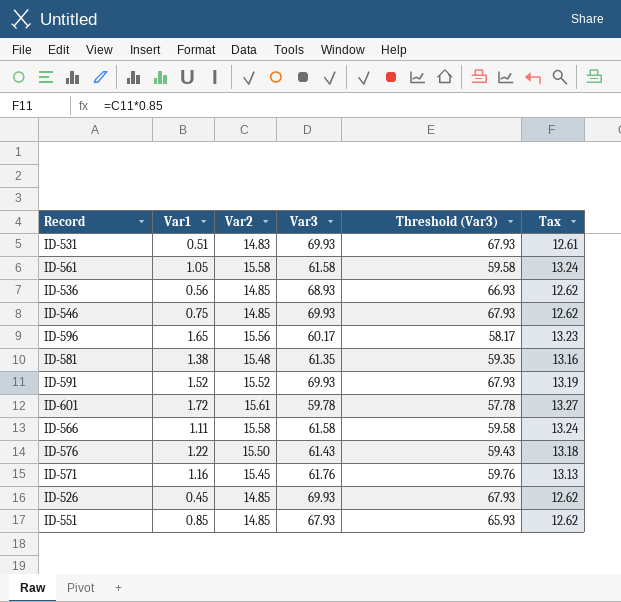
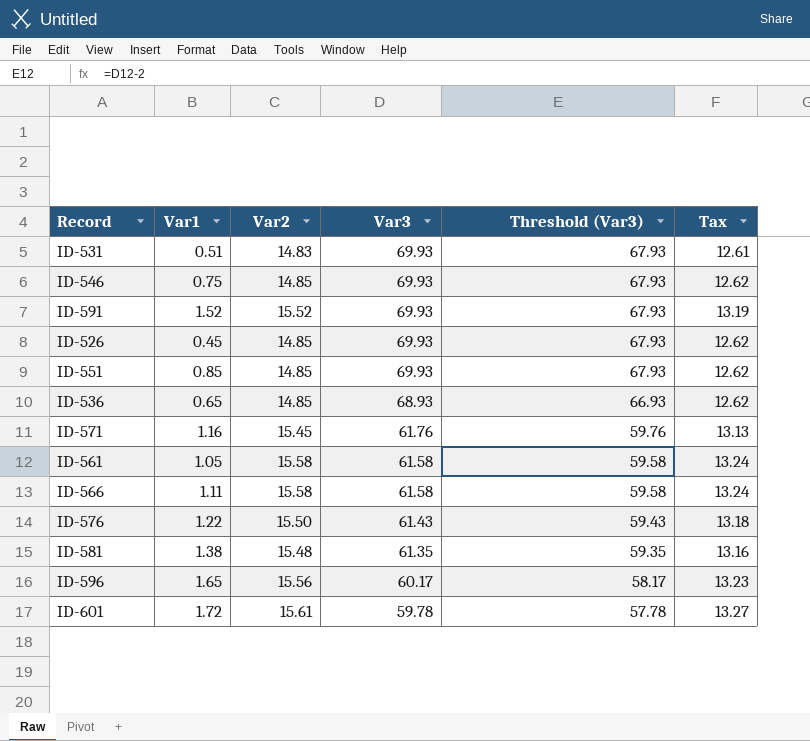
row order: none -> Var3 descending
ID-551 | Var3: 67.93 -> 69.93
ID-551 | Threshold (Var3): 65.93 -> 67.93
ID-536 | Var1: 0.56 -> 0.65

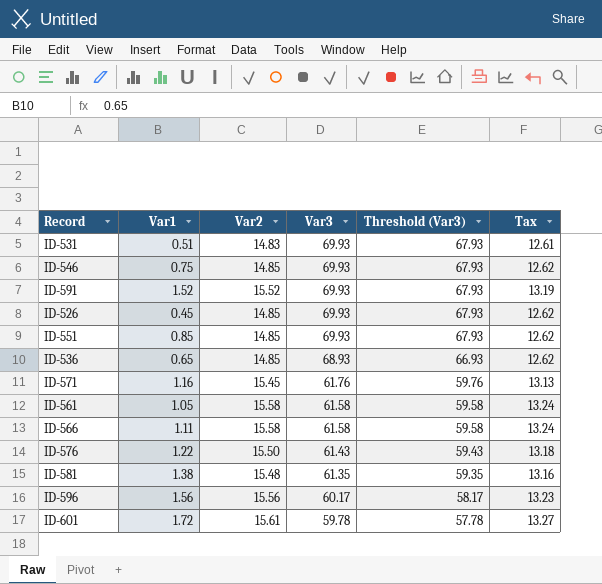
ID-596 | Var1: 1.65 -> 1.56

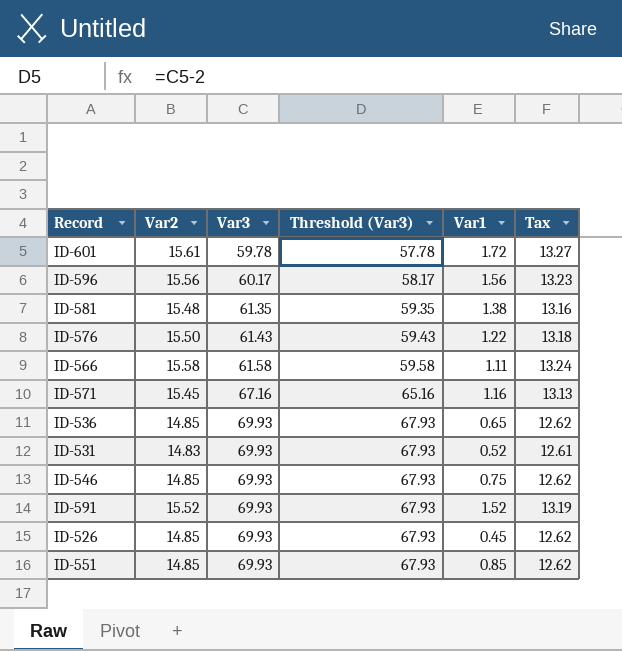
row order: Var3 descending -> Var3 ascending
column Var1 | position: 2 -> 5
row ID-561: 1.05 | 15.58 | 61.58 | 59.58 | 13.24 -> none
ID-571 | Var3: 61.76 -> 67.16
ID-571 | Threshold (Var3): 59.76 -> 65.16
ID-536 | Var3: 68.93 -> 69.93
ID-536 | Threshold (Var3): 66.93 -> 67.93
ID-531 | Var1: 0.51 -> 0.52

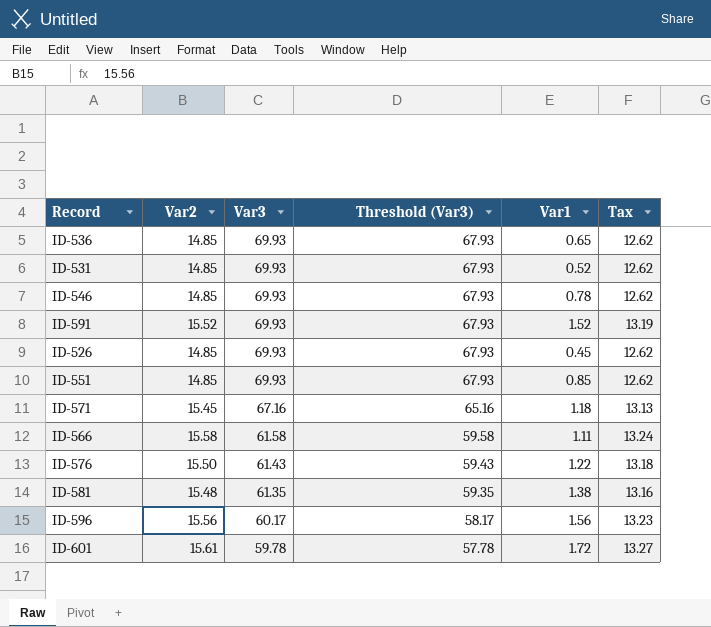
row order: Var3 ascending -> Var3 descending
ID-531 | Var2: 14.83 -> 14.85
ID-531 | Tax: 12.61 -> 12.62
ID-546 | Var1: 0.75 -> 0.78
ID-571 | Var1: 1.16 -> 1.18

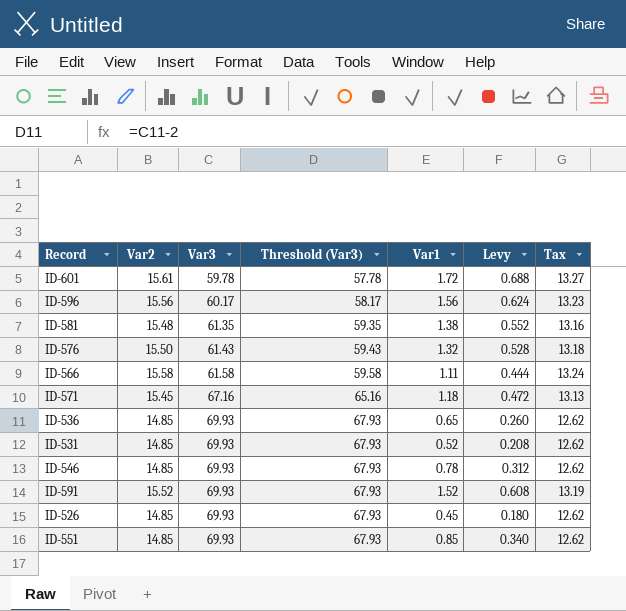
row order: Var3 descending -> Var3 ascending
column Levy | formula: none -> [Var1] * 0.4
ID-576 | Var1: 1.22 -> 1.32

